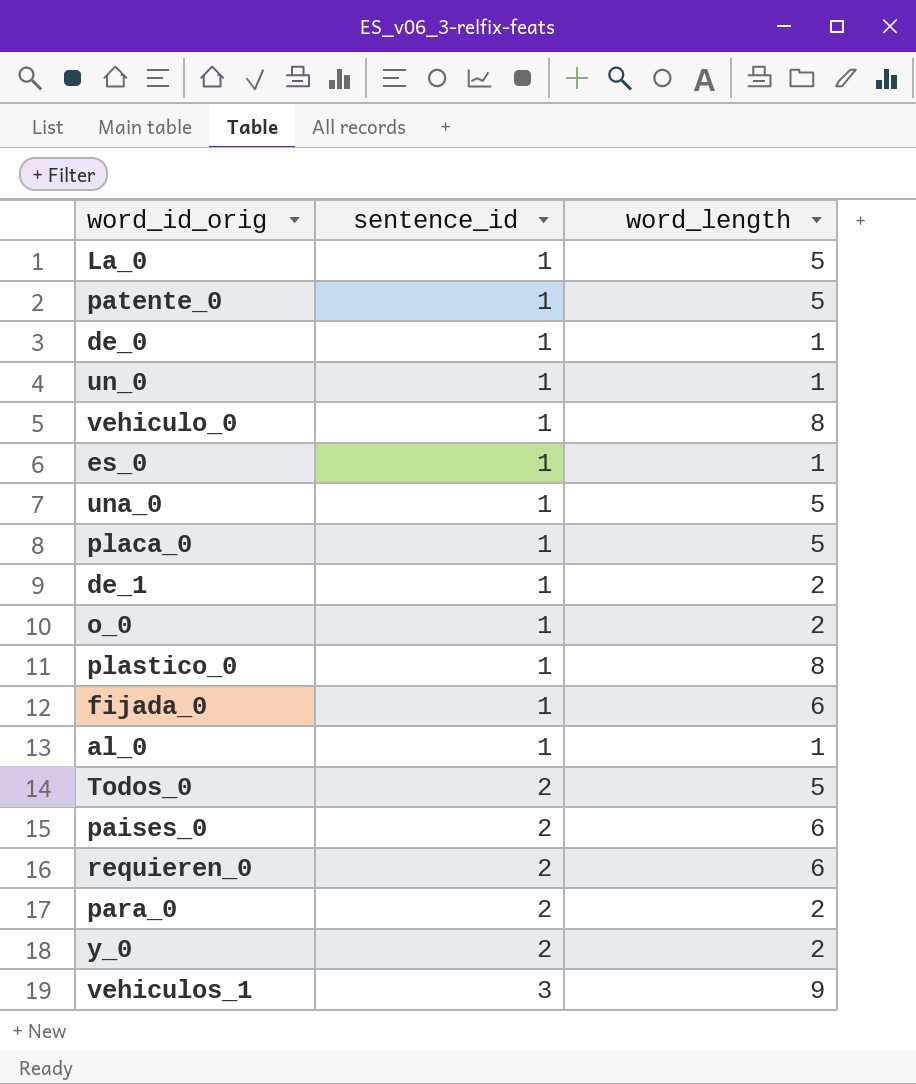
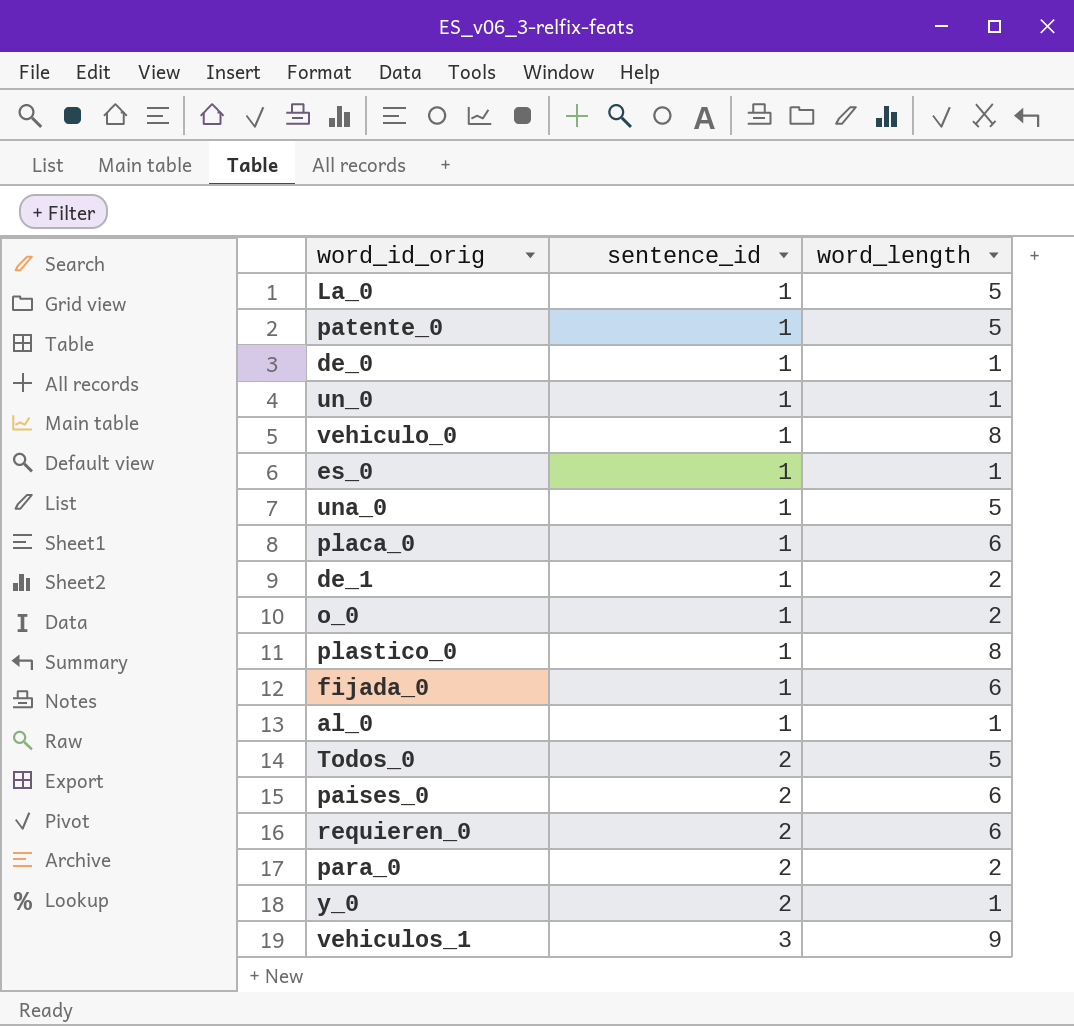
placa_0 | word_length: 5 -> 6
y_0 | word_length: 2 -> 1

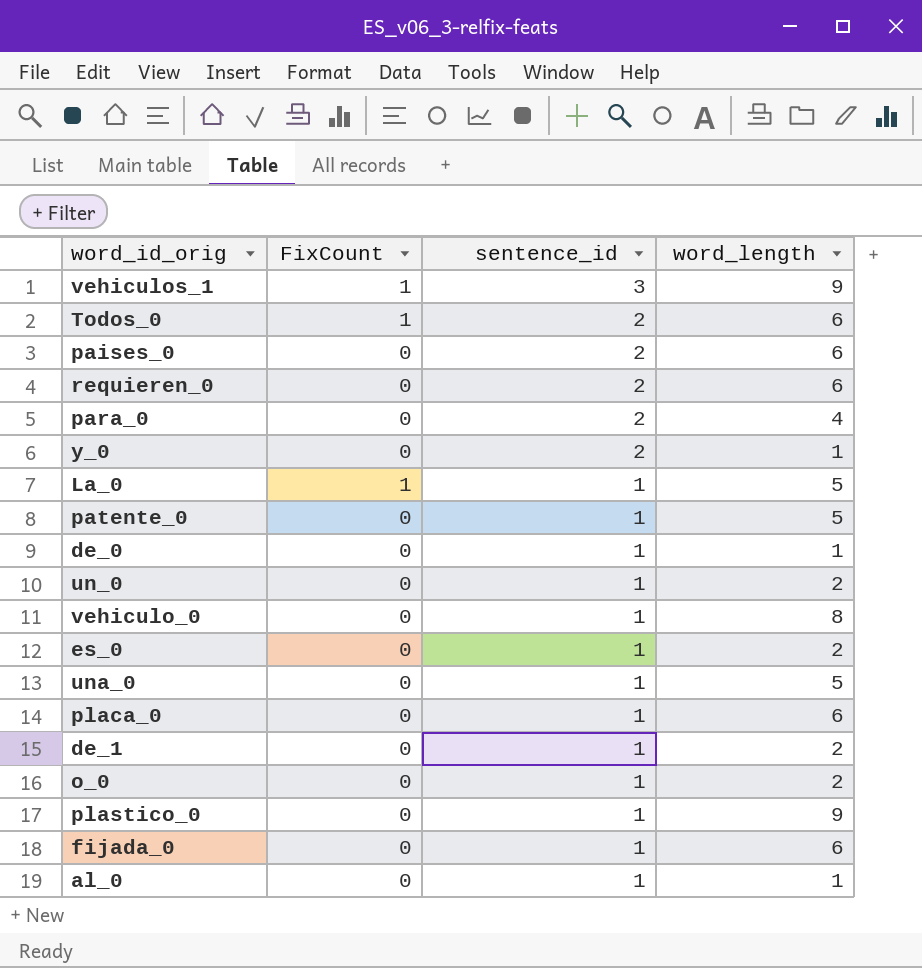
row order: sentence_id ascending -> sentence_id descending
column FixCount | position: none -> 2
Todos_0 | word_length: 5 -> 6
para_0 | word_length: 2 -> 4
un_0 | word_length: 1 -> 2
es_0 | word_length: 1 -> 2
plastico_0 | word_length: 8 -> 9

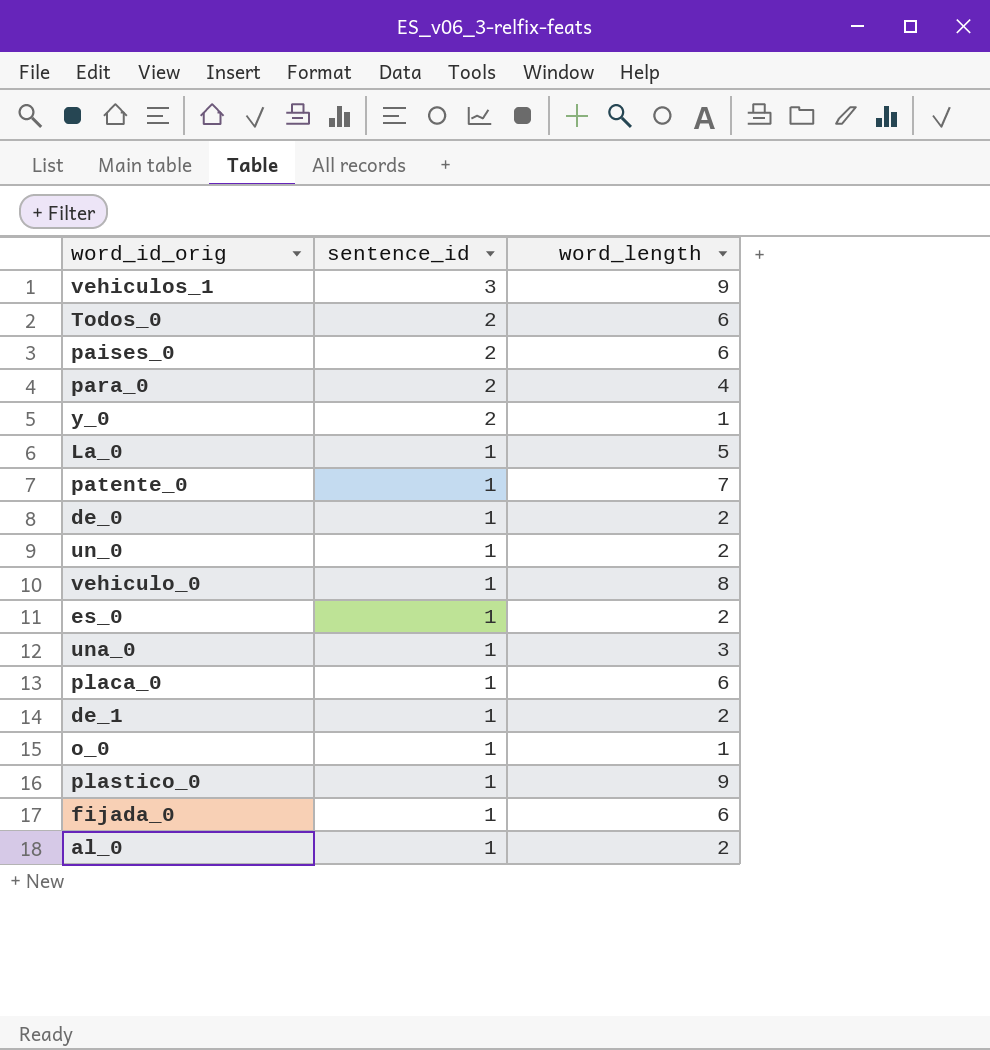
column FixCount | position: 2 -> none
row requieren_0: 0 | 2 | 6 -> none
patente_0 | word_length: 5 -> 7
de_0 | word_length: 1 -> 2
una_0 | word_length: 5 -> 3
o_0 | word_length: 2 -> 1
al_0 | word_length: 1 -> 2

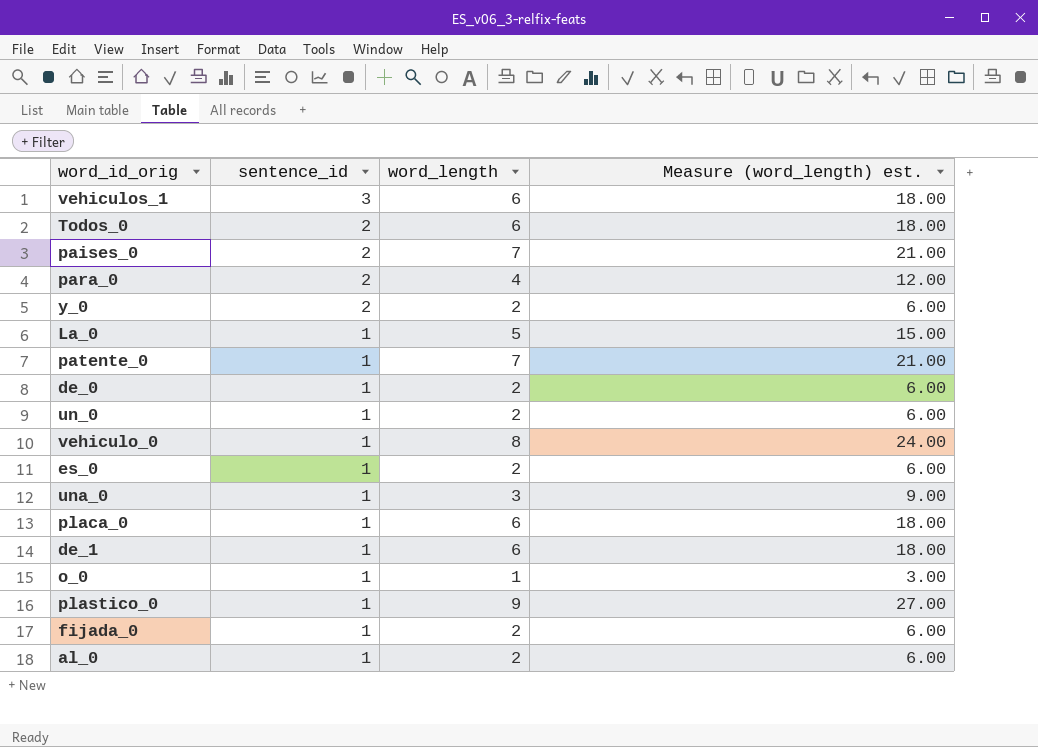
column Measure (word_length) est. | formula: none -> [word_length] * 3
vehiculos_1 | word_length: 9 -> 6
paises_0 | word_length: 6 -> 7
y_0 | word_length: 1 -> 2
de_1 | word_length: 2 -> 6
fijada_0 | word_length: 6 -> 2

